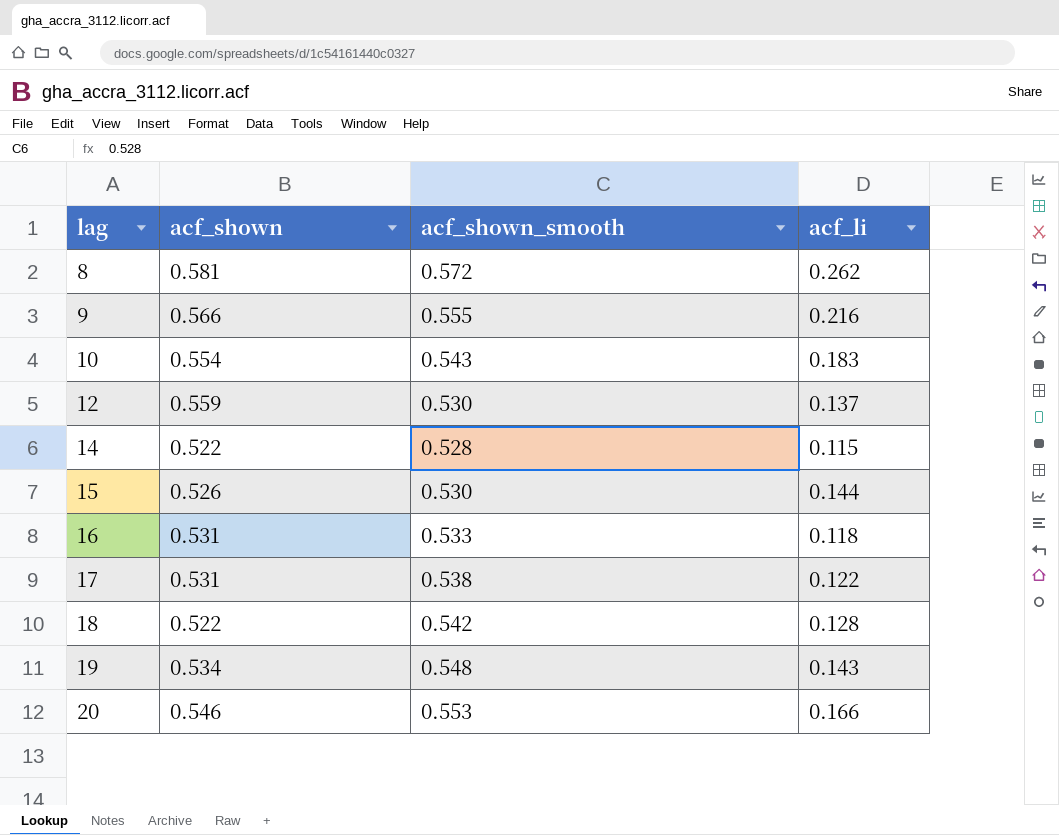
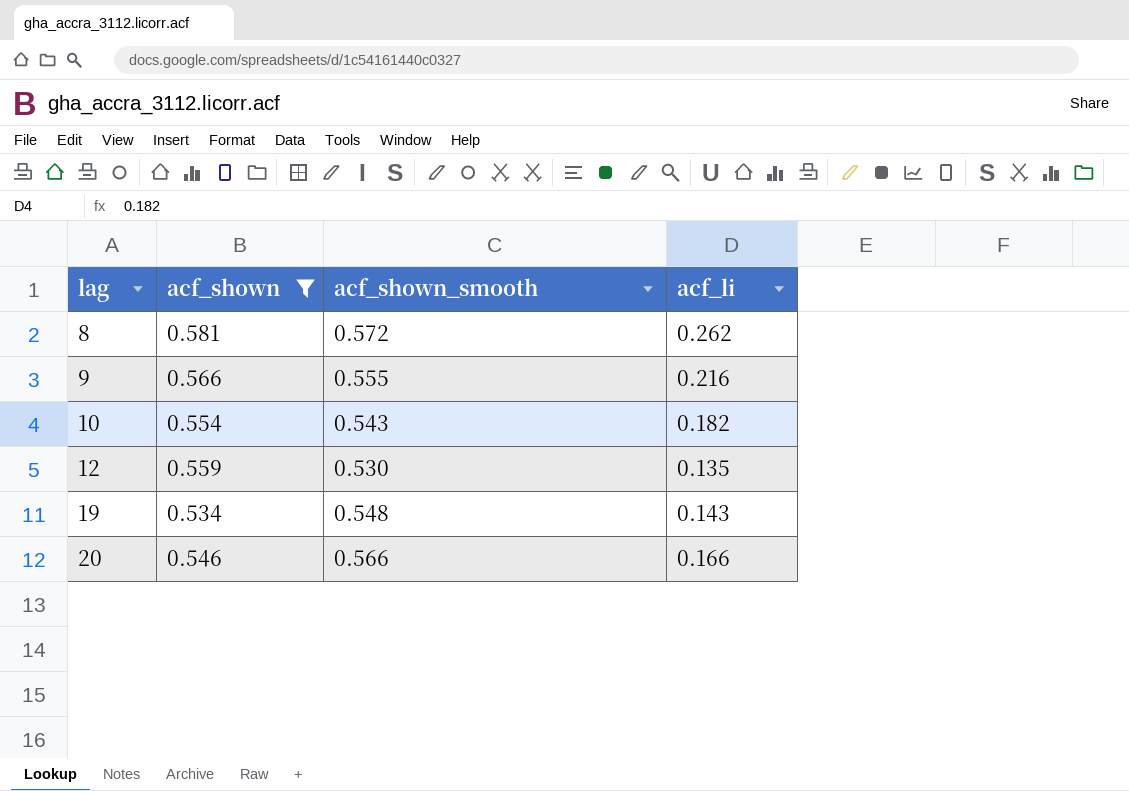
filter: none -> acf_shown >= 0.534
10 | acf_li: 0.183 -> 0.182
12 | acf_li: 0.137 -> 0.135
20 | acf_shown_smooth: 0.553 -> 0.566

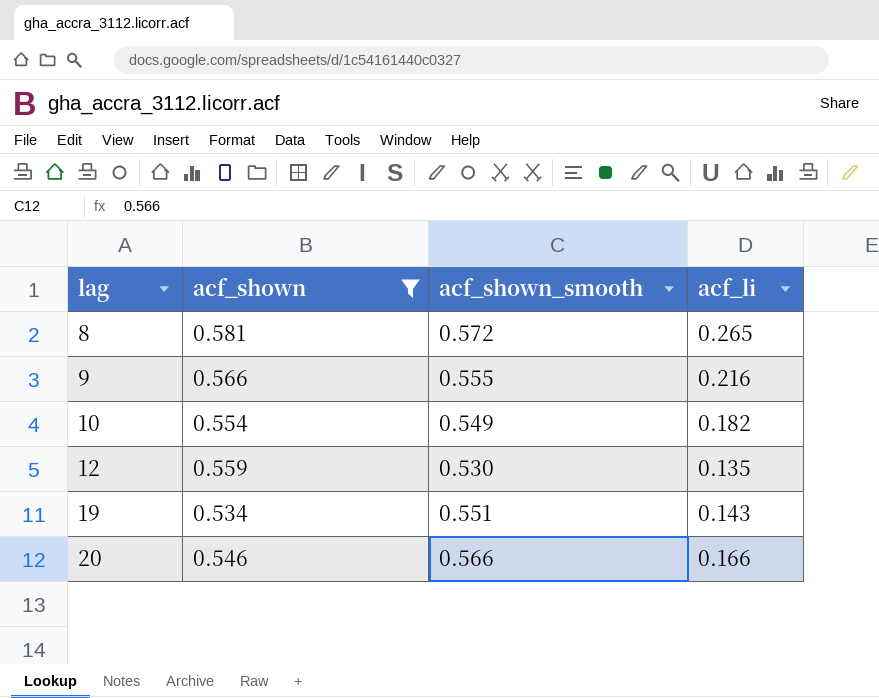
8 | acf_li: 0.262 -> 0.265
10 | acf_shown_smooth: 0.543 -> 0.549
19 | acf_shown_smooth: 0.548 -> 0.551

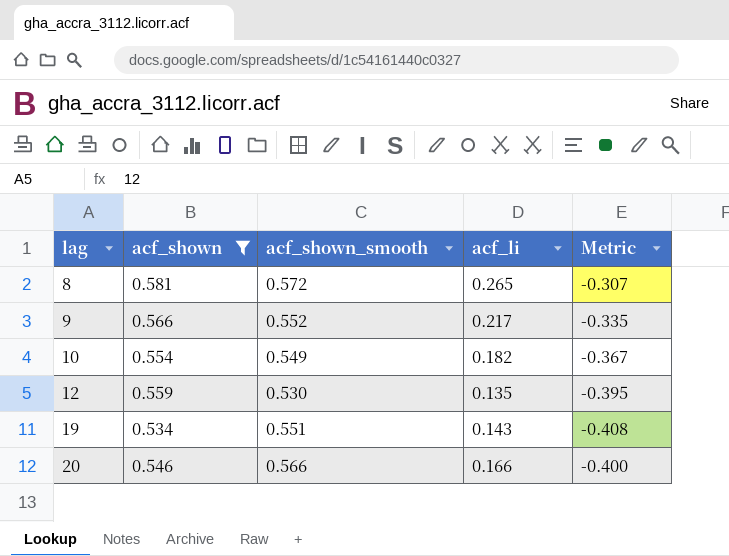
column Metric | formula: none -> [acf_li] - [acf_shown_smooth]
9 | acf_shown_smooth: 0.555 -> 0.552
9 | acf_li: 0.216 -> 0.217

